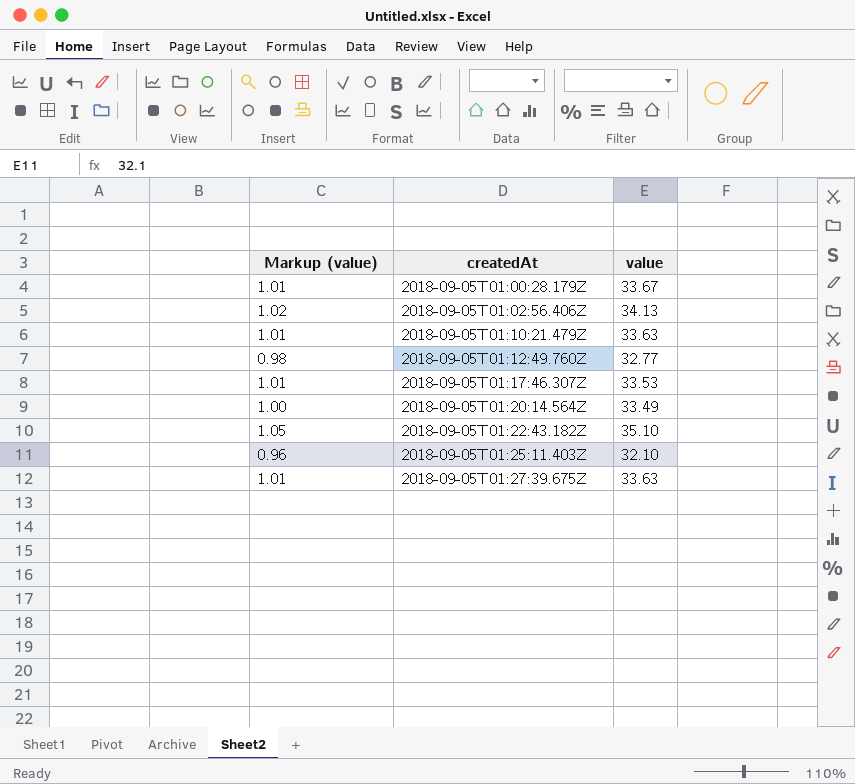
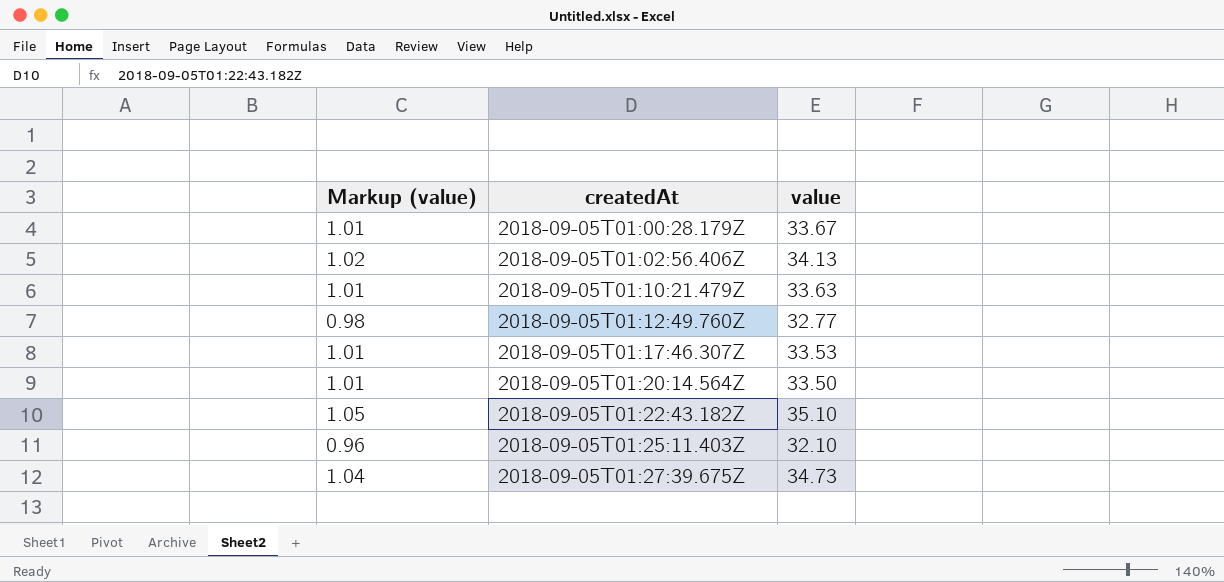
2018-09-05T01:20:14.564Z | Markup (value): 1.00 -> 1.01
2018-09-05T01:20:14.564Z | value: 33.49 -> 33.50
2018-09-05T01:27:39.675Z | Markup (value): 1.01 -> 1.04
2018-09-05T01:27:39.675Z | value: 33.63 -> 34.73

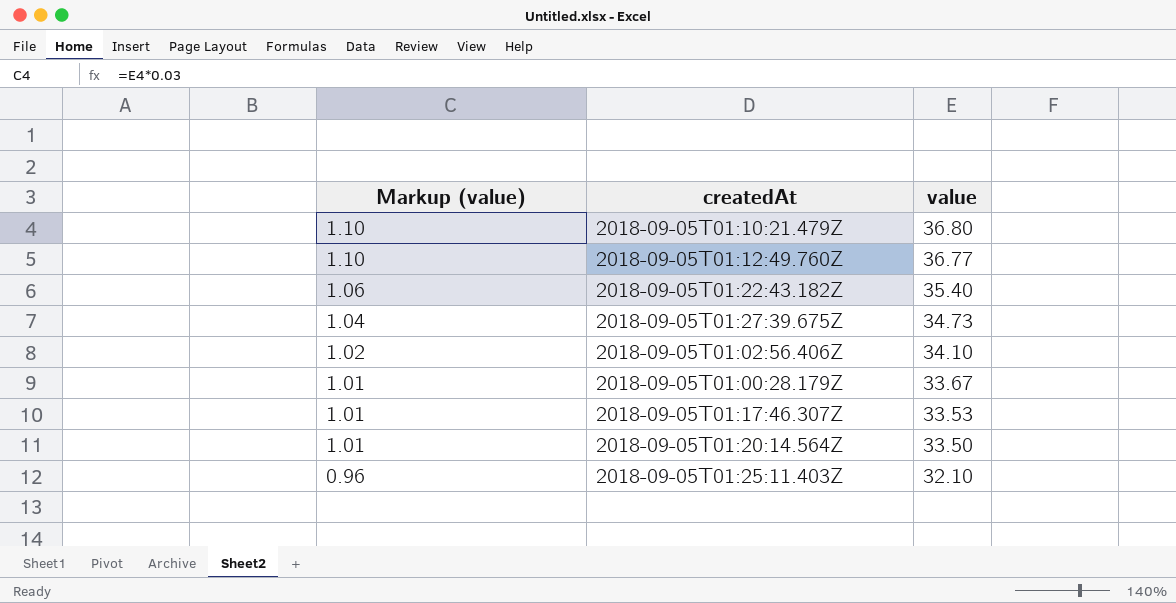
row order: createdAt ascending -> Markup (value) descending
2018-09-05T01:10:21.479Z | Markup (value): 1.01 -> 1.10
2018-09-05T01:10:21.479Z | value: 33.63 -> 36.80
2018-09-05T01:12:49.760Z | Markup (value): 0.98 -> 1.10
2018-09-05T01:12:49.760Z | value: 32.77 -> 36.77
2018-09-05T01:22:43.182Z | Markup (value): 1.05 -> 1.06
2018-09-05T01:22:43.182Z | value: 35.10 -> 35.40
2018-09-05T01:02:56.406Z | value: 34.13 -> 34.10

